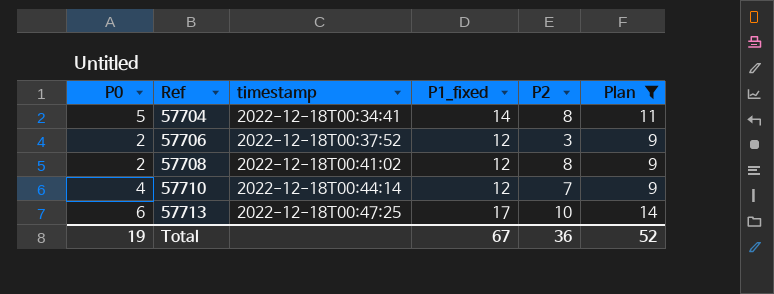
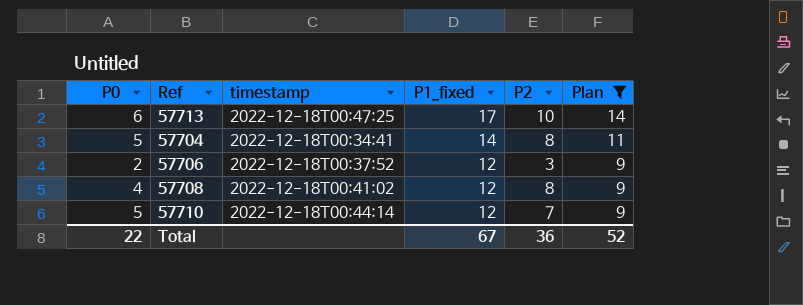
row order: Ref ascending -> P1_fixed descending
57708 | P0: 2 -> 4
57710 | P0: 4 -> 5
Total | P0: 19 -> 22

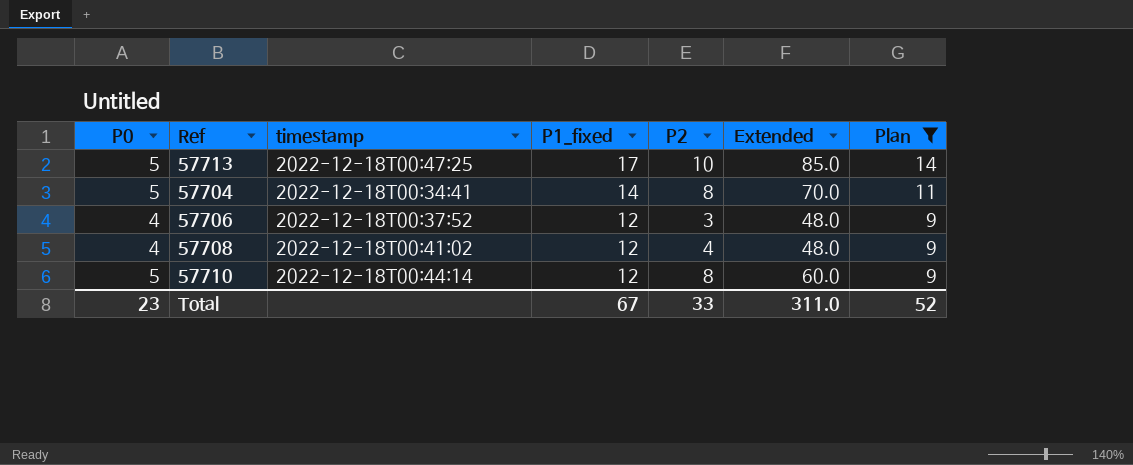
column Extended | formula: none -> [P0] * [P1_fixed]
57713 | P0: 6 -> 5
57706 | P0: 2 -> 4
57708 | P2: 8 -> 4
57710 | P2: 7 -> 8
Total | P0: 22 -> 23
Total | P2: 36 -> 33

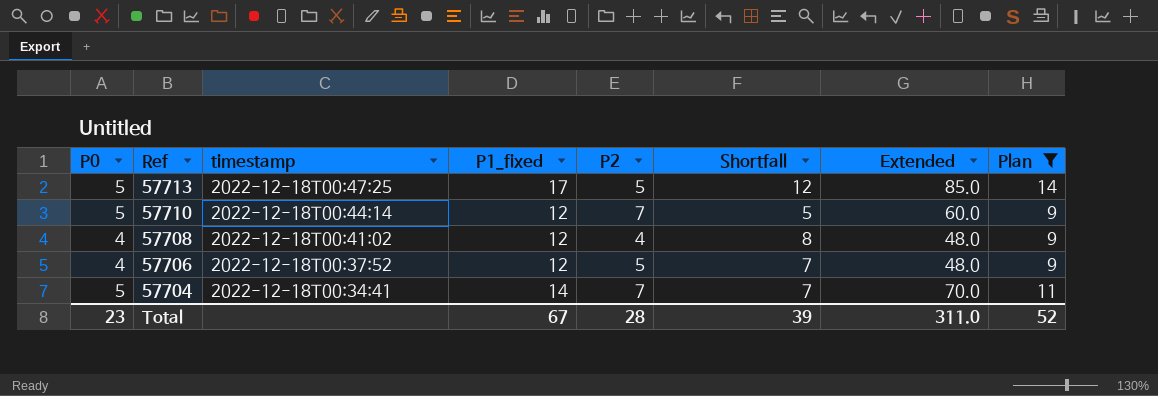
row order: P1_fixed descending -> Ref descending
column Shortfall | formula: none -> [P1_fixed] - [P2]
57713 | P2: 10 -> 5
57710 | P2: 8 -> 7
57706 | P2: 3 -> 5
57704 | P2: 8 -> 7
Total | P2: 33 -> 28

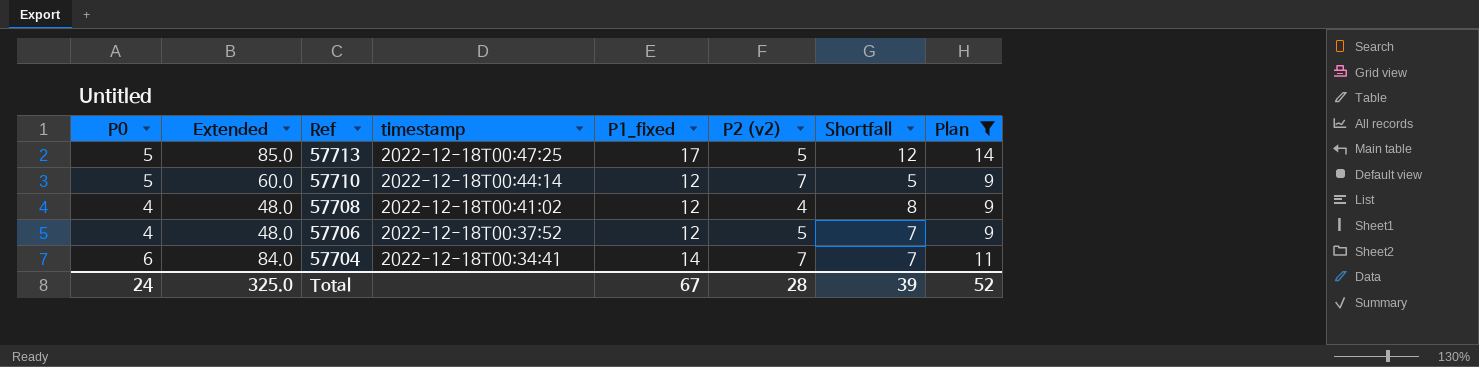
column Extended | position: 7 -> 2
column name: P2 -> P2 (v2)
57704 | P0: 5 -> 6
57704 | Extended: 70.0 -> 84.0
Total | P0: 23 -> 24
Total | Extended: 311.0 -> 325.0

